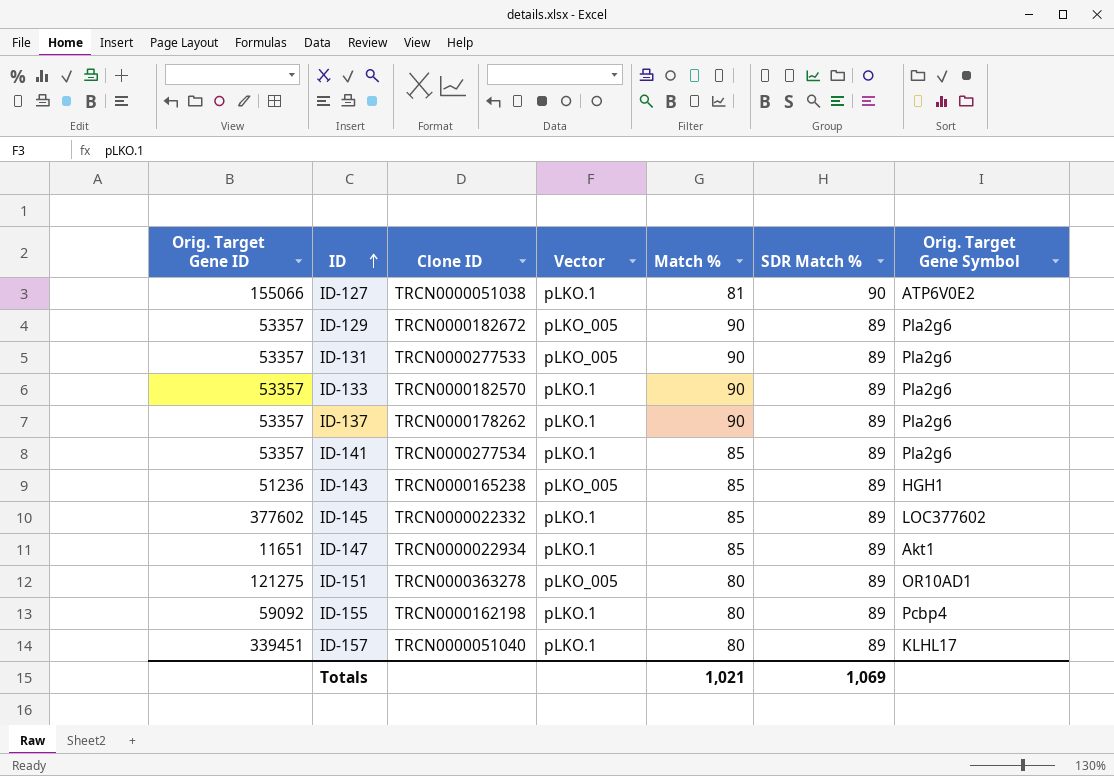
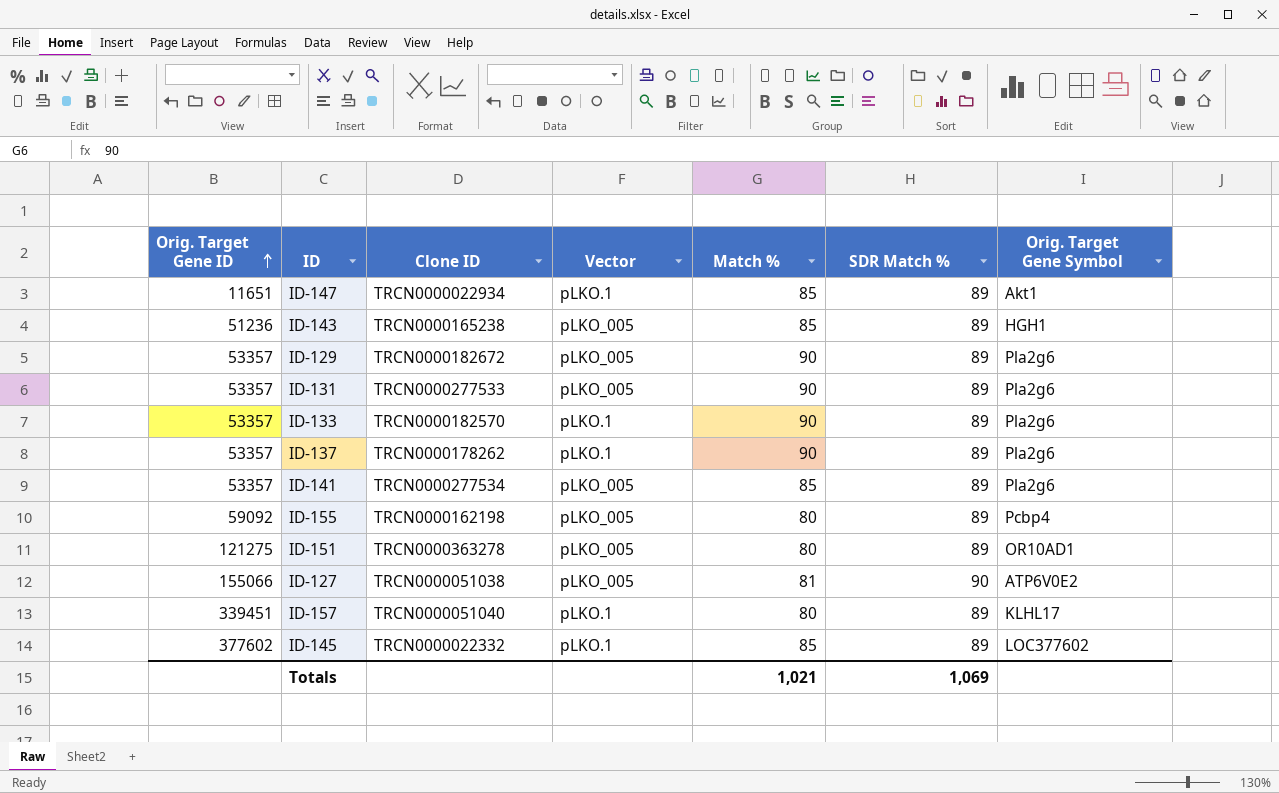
row order: ID ascending -> Orig. Target Gene ID ascending
ID-141 | Vector: pLKO.1 -> pLKO_005
ID-155 | Vector: pLKO.1 -> pLKO_005
ID-127 | Vector: pLKO.1 -> pLKO_005

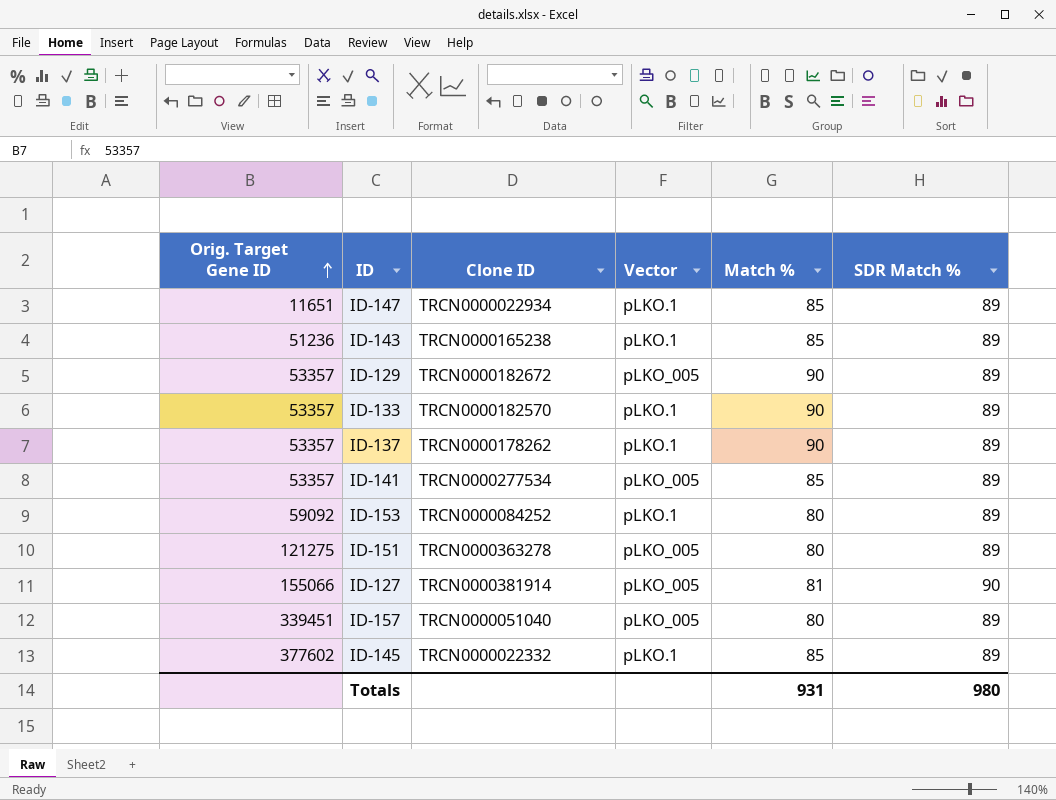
column Orig. Target Gene Symbol | position: 7 -> none
row ID-131: 53357 | TRCN0000277533 | pLKO_005 | 90 | 89 | Pla2g6 -> none
row ID-155: 59092 | TRCN0000162198 | pLKO_005 | 80 | 89 | Pcbp4 -> none
ID-143 | Vector: pLKO_005 -> pLKO.1
row ID-153: none -> 59092 | TRCN0000084252 | pLKO.1 | 80 | 89
ID-127 | Clone ID: TRCN0000051038 -> TRCN0000381914
ID-157 | Vector: pLKO.1 -> pLKO_005
Totals | Match %: 1,021 -> 931
Totals | SDR Match %: 1,069 -> 980

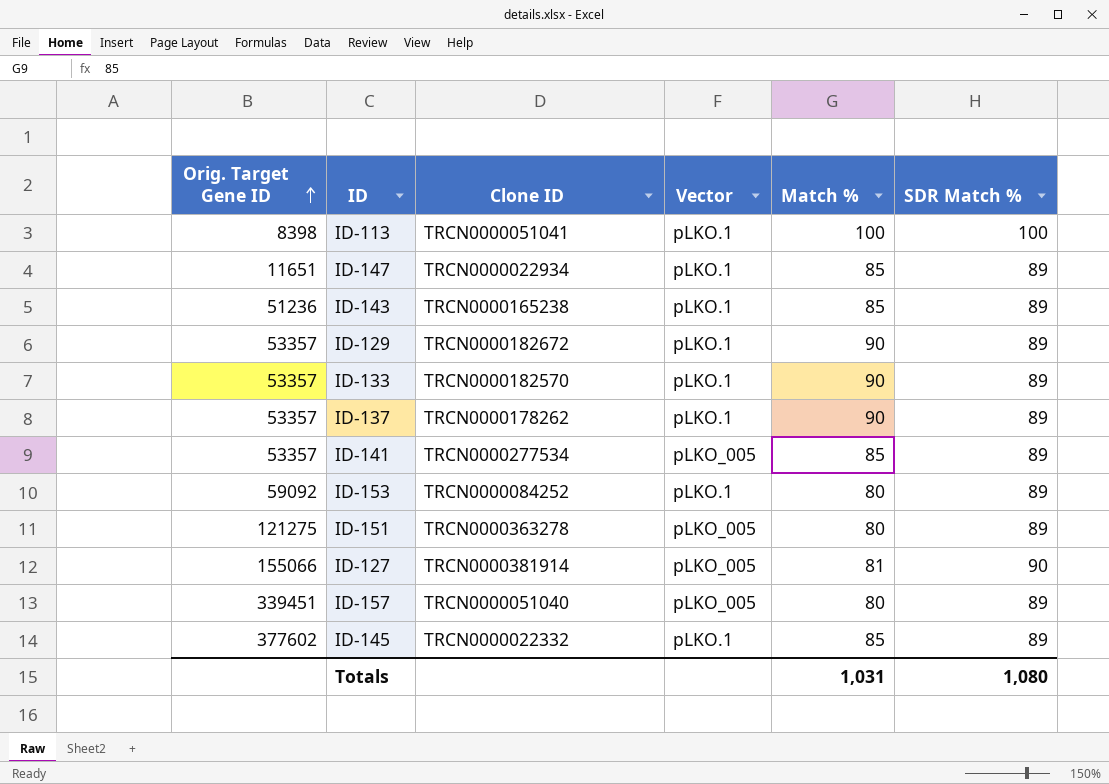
row ID-113: none -> 8398 | TRCN0000051041 | pLKO.1 | 100 | 100
ID-129 | Vector: pLKO_005 -> pLKO.1
Totals | Match %: 931 -> 1,031
Totals | SDR Match %: 980 -> 1,080

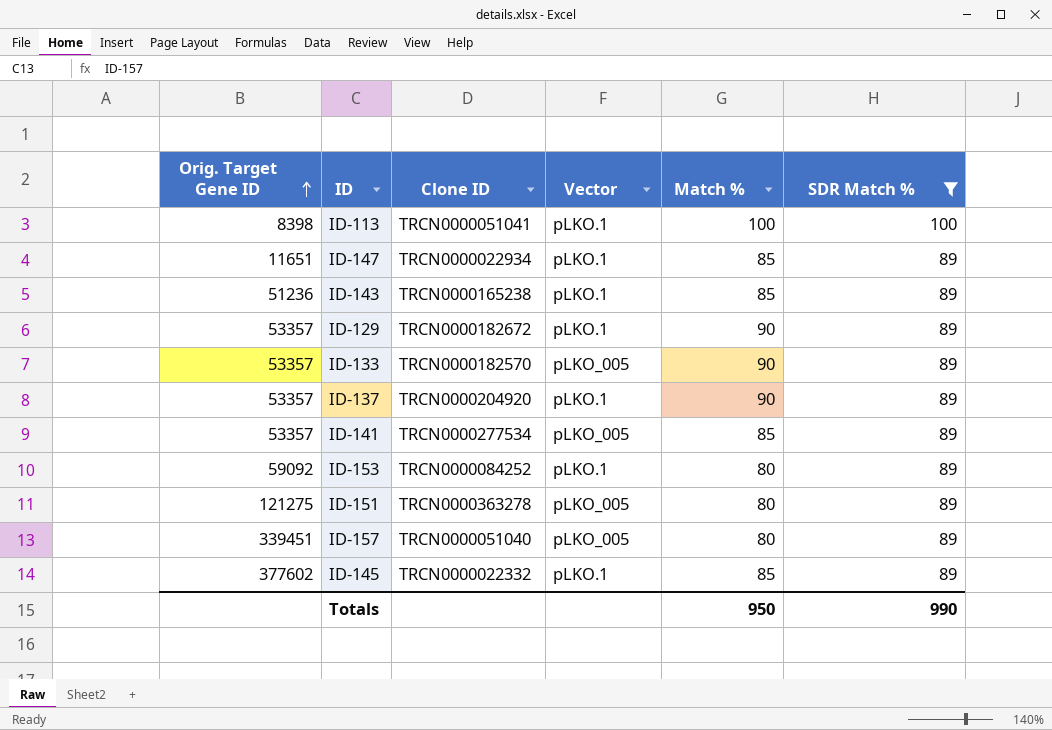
filter: none -> SDR Match % != 90
ID-133 | Vector: pLKO.1 -> pLKO_005
ID-137 | Clone ID: TRCN0000178262 -> TRCN0000204920
Totals | Match %: 1,031 -> 950
Totals | SDR Match %: 1,080 -> 990

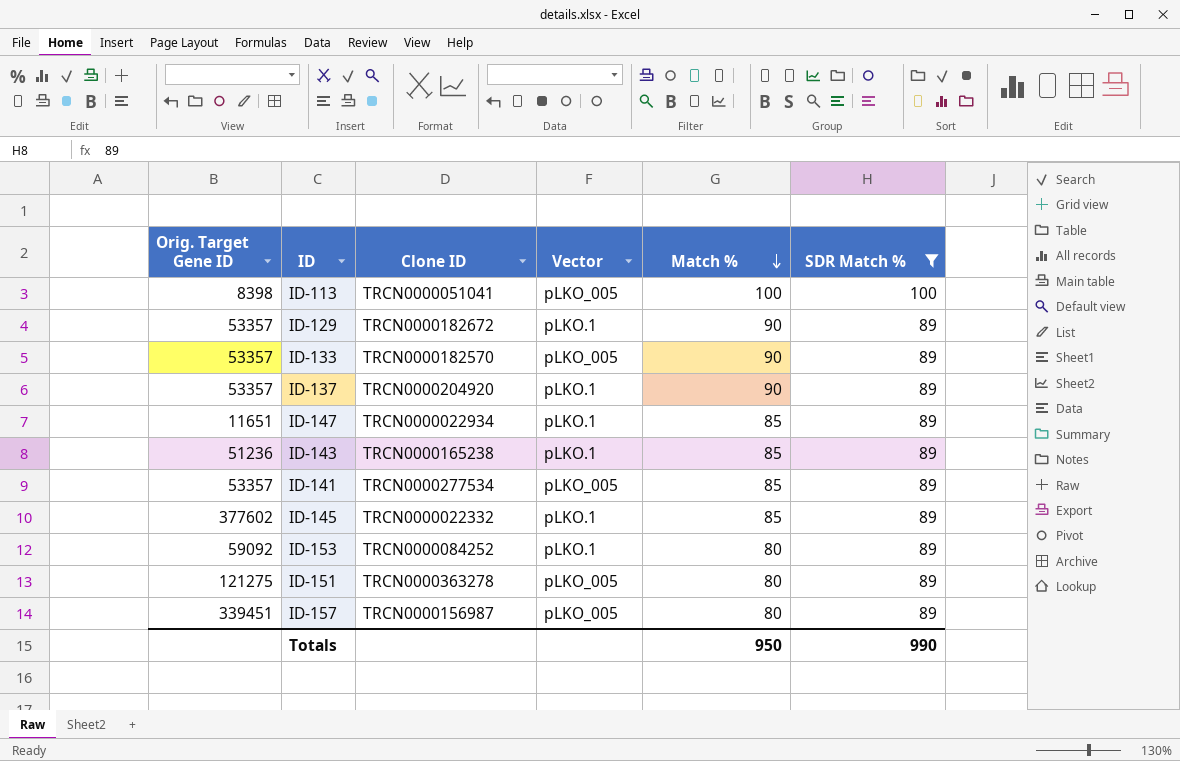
row order: Orig. Target Gene ID ascending -> Match % descending
ID-113 | Vector: pLKO.1 -> pLKO_005
ID-157 | Clone ID: TRCN0000051040 -> TRCN0000156987

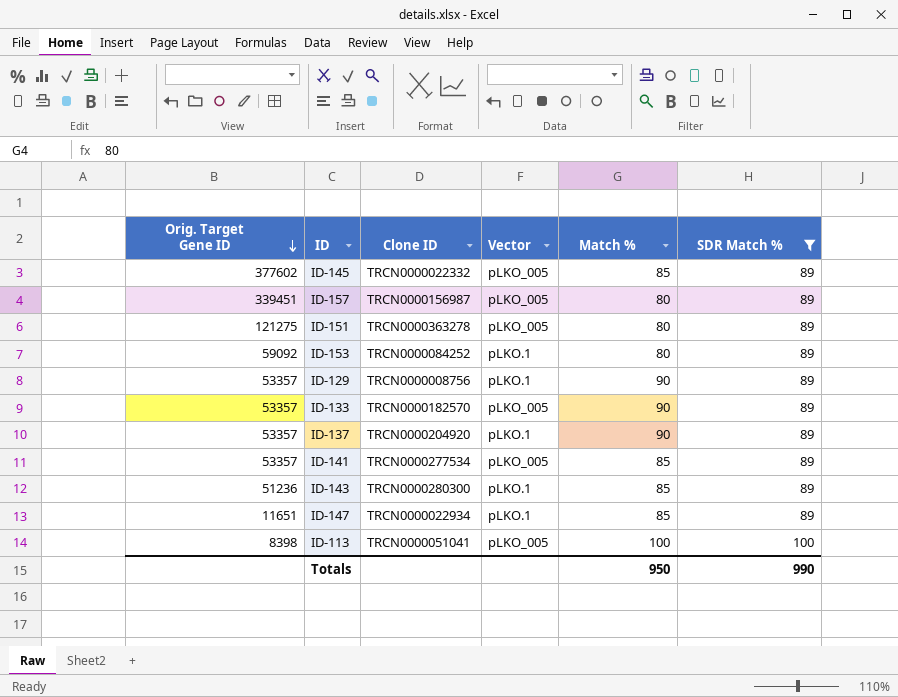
row order: Match % descending -> Orig. Target Gene ID descending
ID-145 | Vector: pLKO.1 -> pLKO_005
ID-129 | Clone ID: TRCN0000182672 -> TRCN0000008756
ID-143 | Clone ID: TRCN0000165238 -> TRCN0000280300

